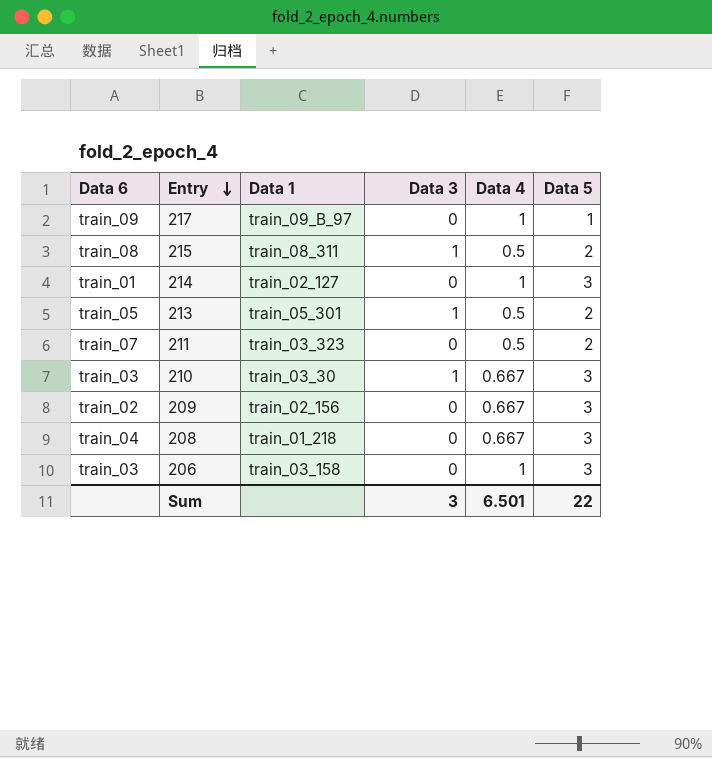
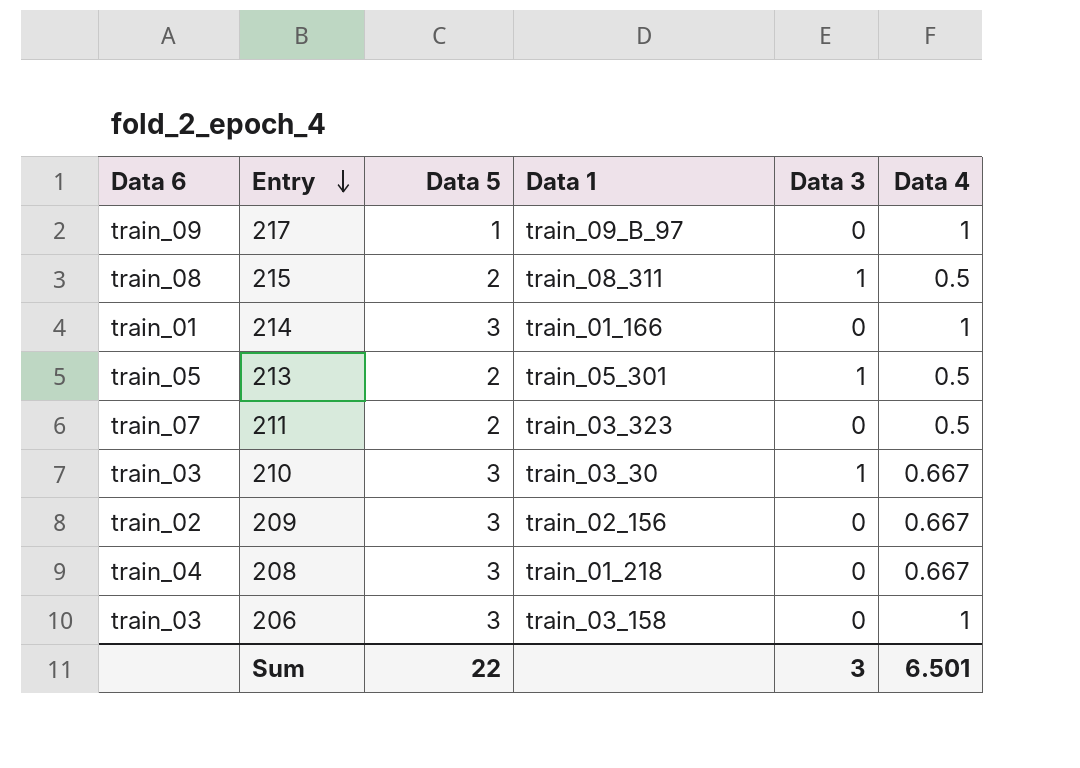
column Data 5 | position: 6 -> 3
214 | Data 1: train_02_127 -> train_01_166

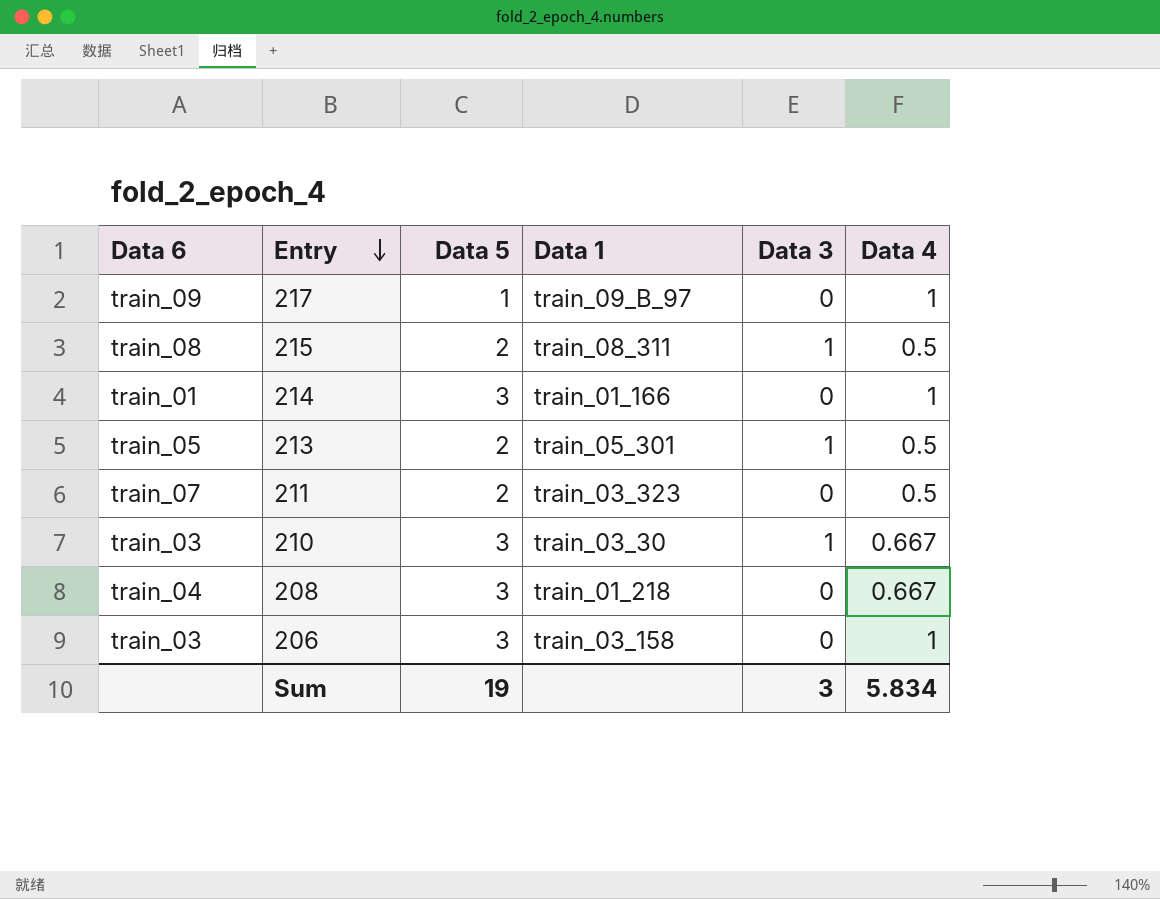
row 209: train_02 | 3 | train_02_156 | 0 | 0.667 -> none
Sum | Data 5: 22 -> 19
Sum | Data 4: 6.501 -> 5.834

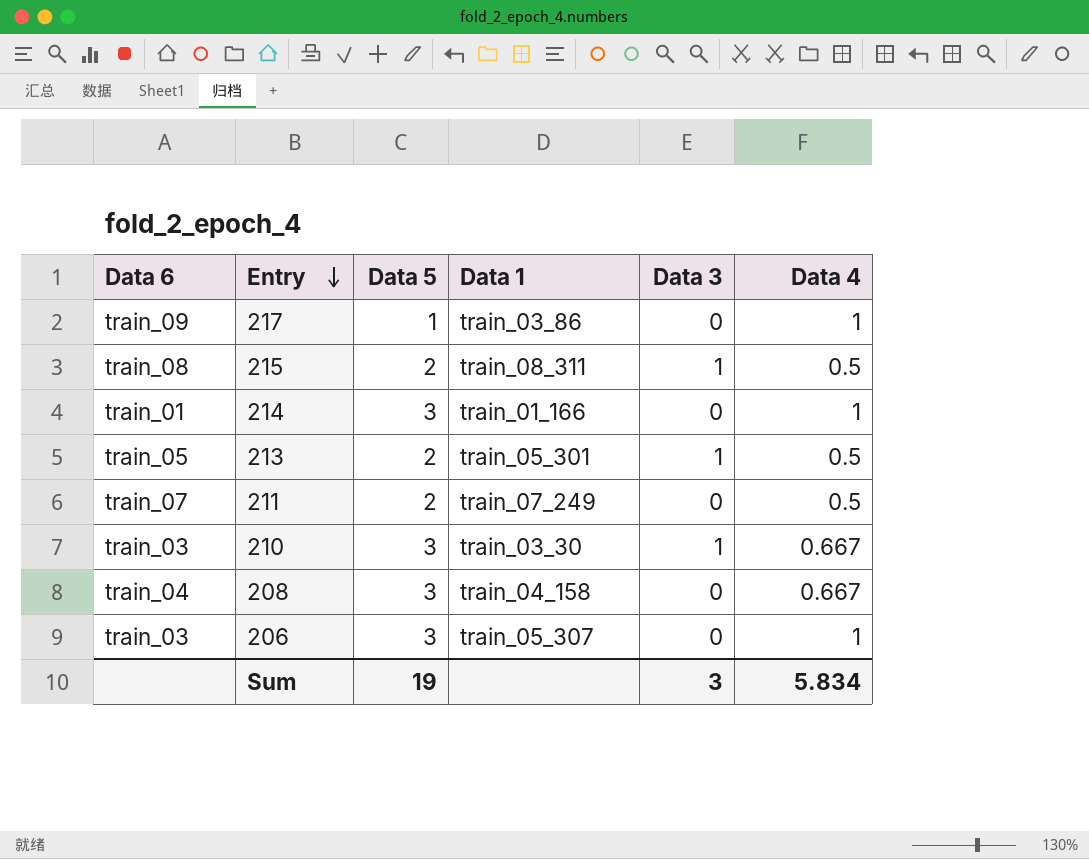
217 | Data 1: train_09_B_97 -> train_03_86
211 | Data 1: train_03_323 -> train_07_249
208 | Data 1: train_01_218 -> train_04_158
206 | Data 1: train_03_158 -> train_05_307

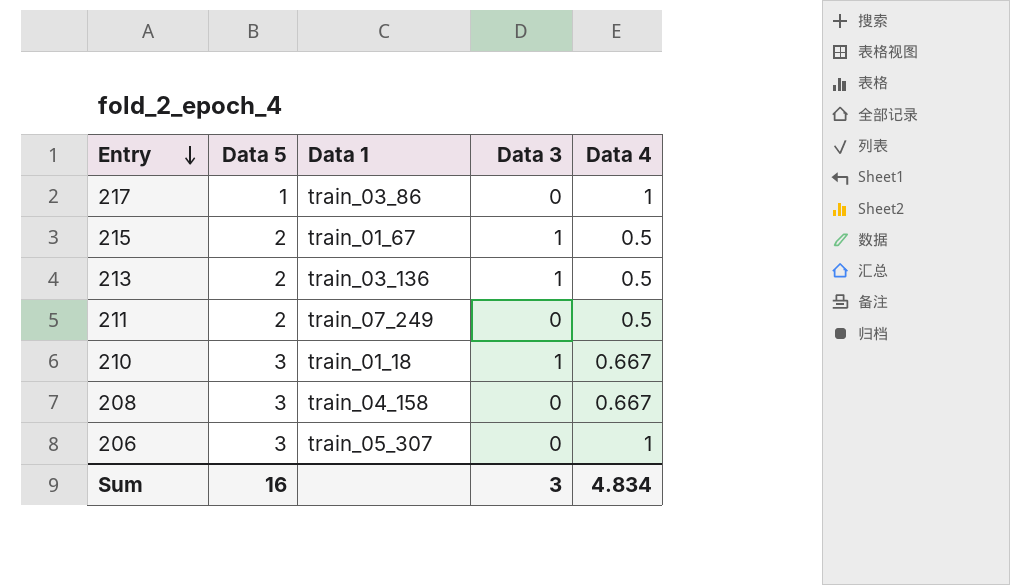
column Data 6 | position: 1 -> none
row 214: train_01 | 3 | train_01_166 | 0 | 1 -> none
215 | Data 1: train_08_311 -> train_01_67
213 | Data 1: train_05_301 -> train_03_136
210 | Data 1: train_03_30 -> train_01_18
Sum | Data 5: 19 -> 16
Sum | Data 4: 5.834 -> 4.834

